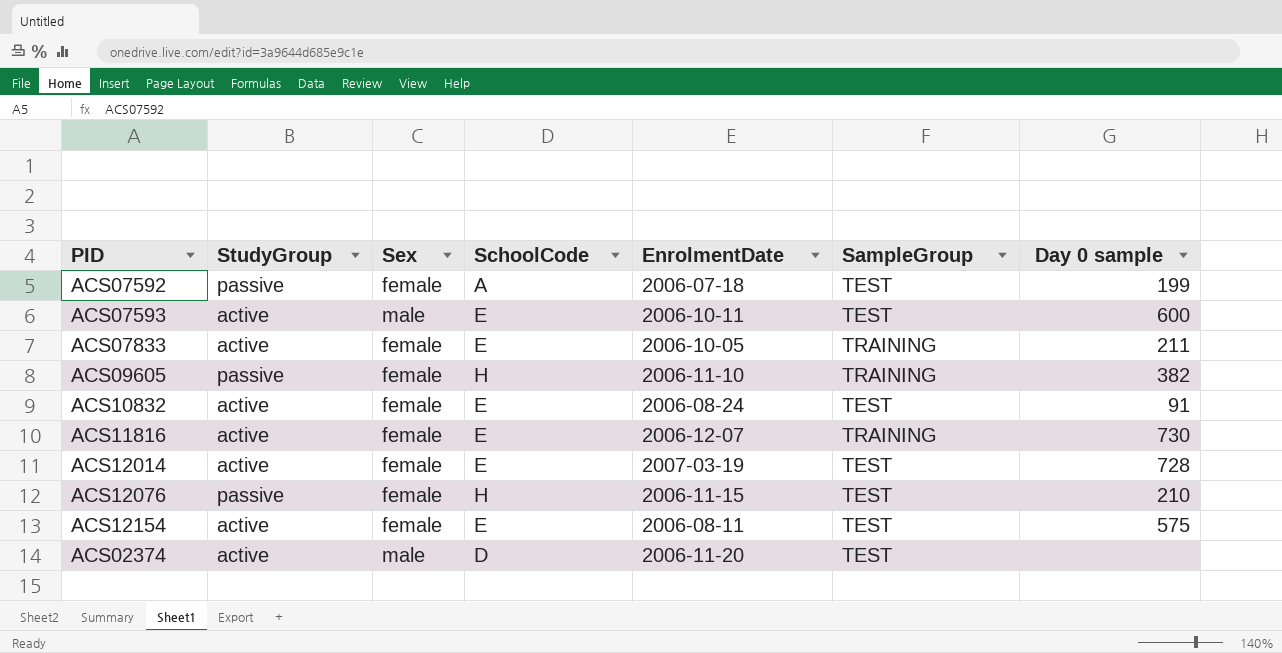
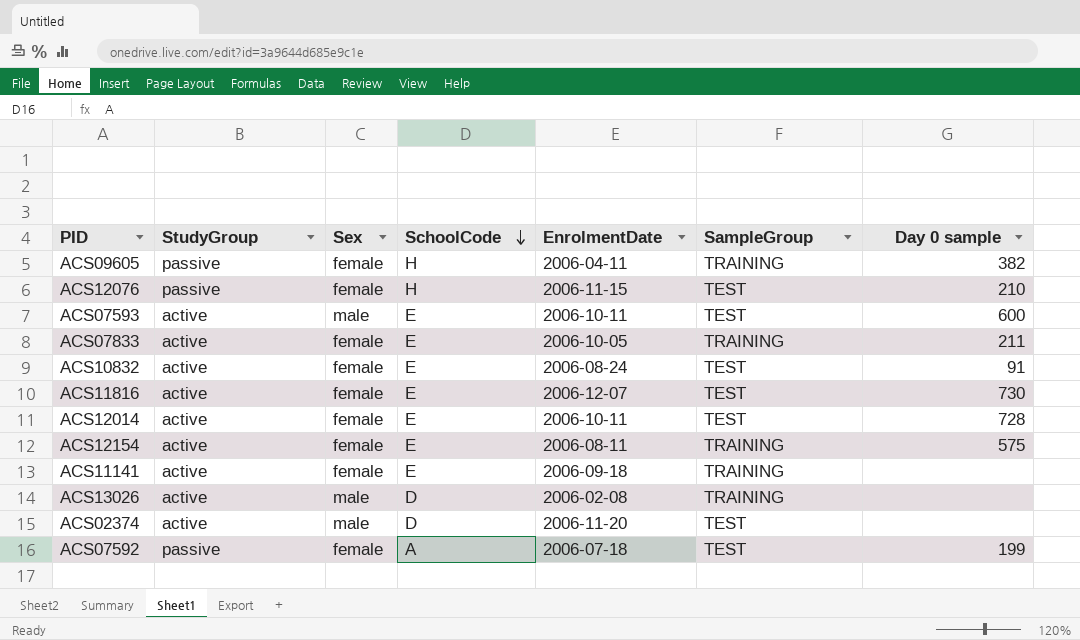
row order: none -> SchoolCode descending
ACS09605 | EnrolmentDate: 2006-11-10 -> 2006-04-11
ACS11816 | SampleGroup: TRAINING -> TEST
ACS12014 | EnrolmentDate: 2007-03-19 -> 2006-10-11
ACS12154 | SampleGroup: TEST -> TRAINING
row ACS11141: none -> active | female | E | 2006-09-18 | TRAINING | none
row ACS13026: none -> active | male | D | 2006-02-08 | TRAINING | none

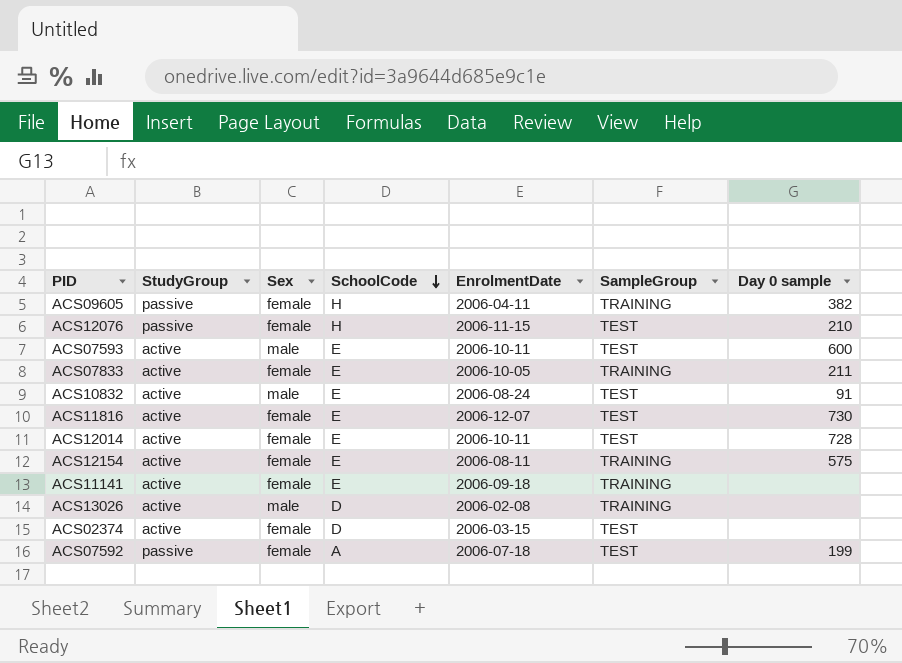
ACS10832 | Sex: female -> male
ACS02374 | Sex: male -> female
ACS02374 | EnrolmentDate: 2006-11-20 -> 2006-03-15

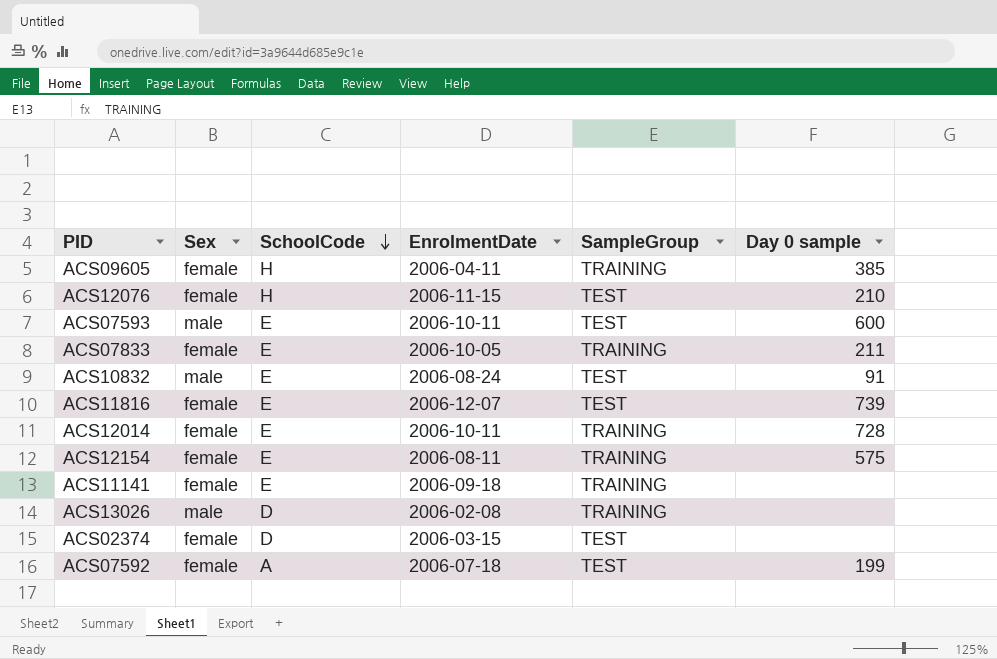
column StudyGroup | position: 2 -> none
ACS09605 | Day 0 sample: 382 -> 385
ACS11816 | Day 0 sample: 730 -> 739
ACS12014 | SampleGroup: TEST -> TRAINING

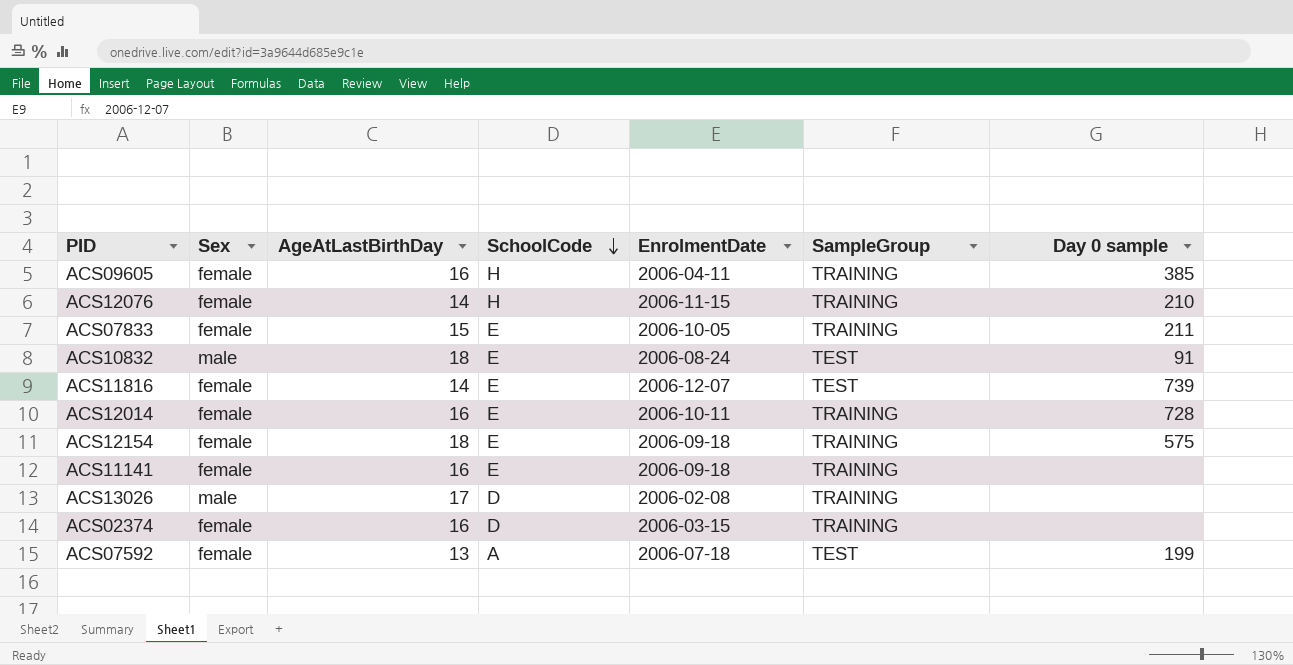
column AgeAtLastBirthDay | position: none -> 3
row ACS07593: male | E | 2006-10-11 | TEST | 600 -> none
ACS12076 | SampleGroup: TEST -> TRAINING
ACS12154 | EnrolmentDate: 2006-08-11 -> 2006-09-18
ACS02374 | SampleGroup: TEST -> TRAINING

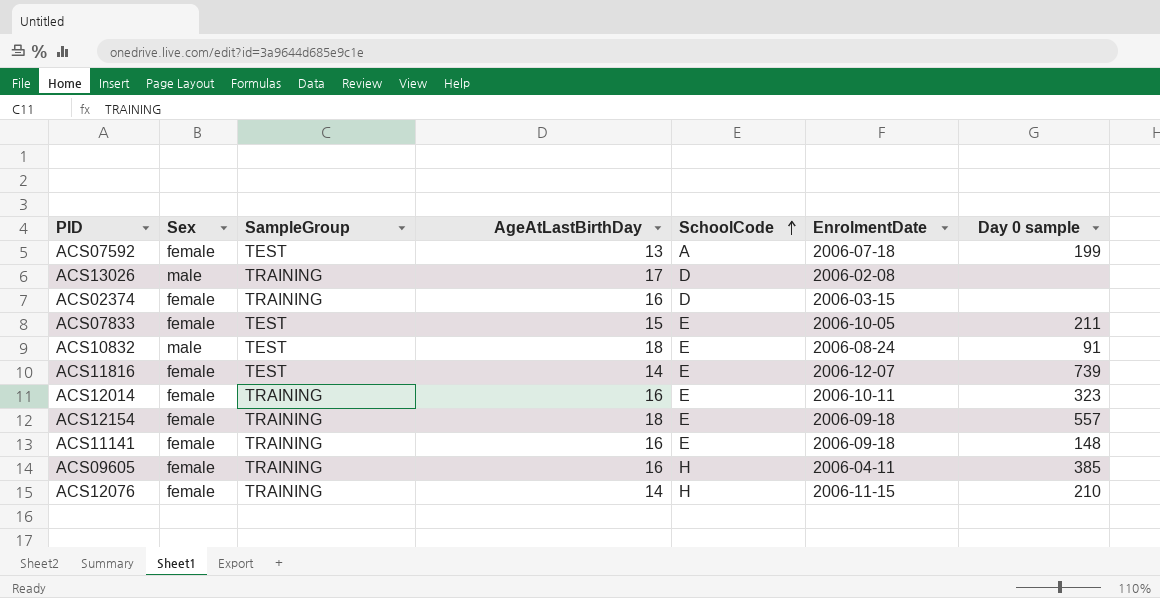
row order: SchoolCode descending -> SchoolCode ascending
column SampleGroup | position: 6 -> 3
ACS07833 | SampleGroup: TRAINING -> TEST
ACS12014 | Day 0 sample: 728 -> 323
ACS12154 | Day 0 sample: 575 -> 557
ACS11141 | Day 0 sample: none -> 148

